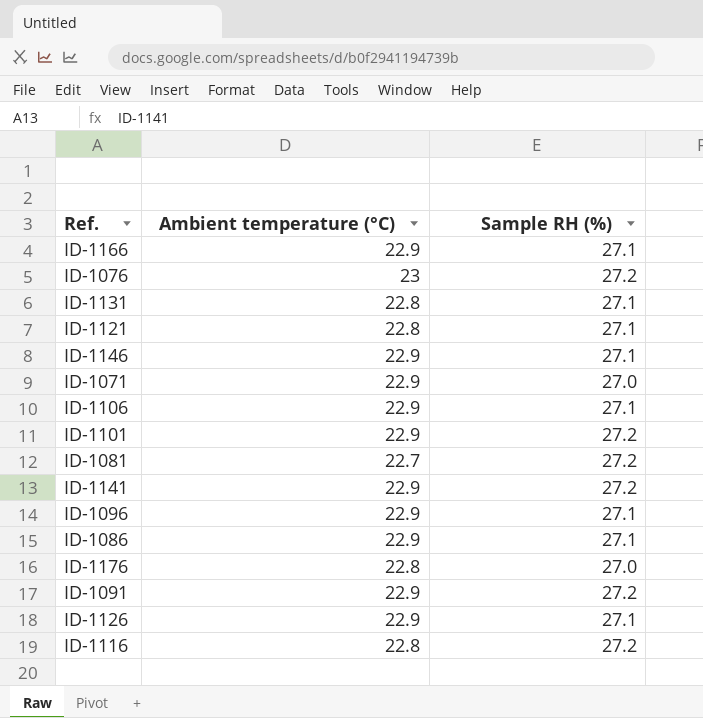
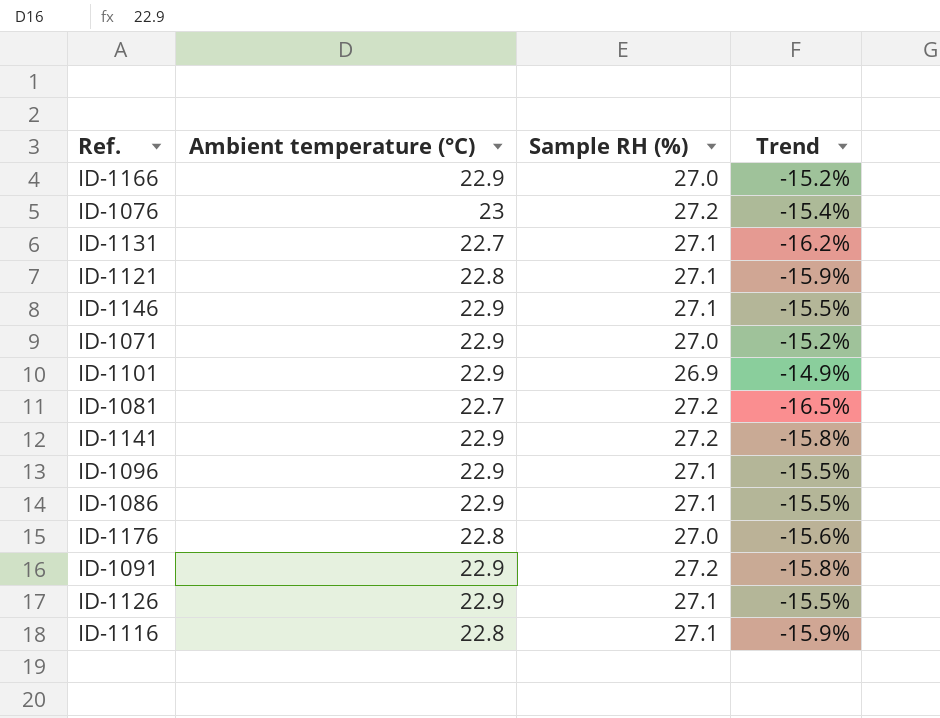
column Trend | formula: none -> ([Ambient temperature (°C)] - [Sample RH (%)]) / [Sample RH (%)]
row ID-1106: 22.9 | 27.1 -> none
ID-1166 | Sample RH (%): 27.1 -> 27.0
ID-1131 | Ambient temperature (°C): 22.8 -> 22.7
ID-1101 | Sample RH (%): 27.2 -> 26.9
ID-1116 | Sample RH (%): 27.2 -> 27.1

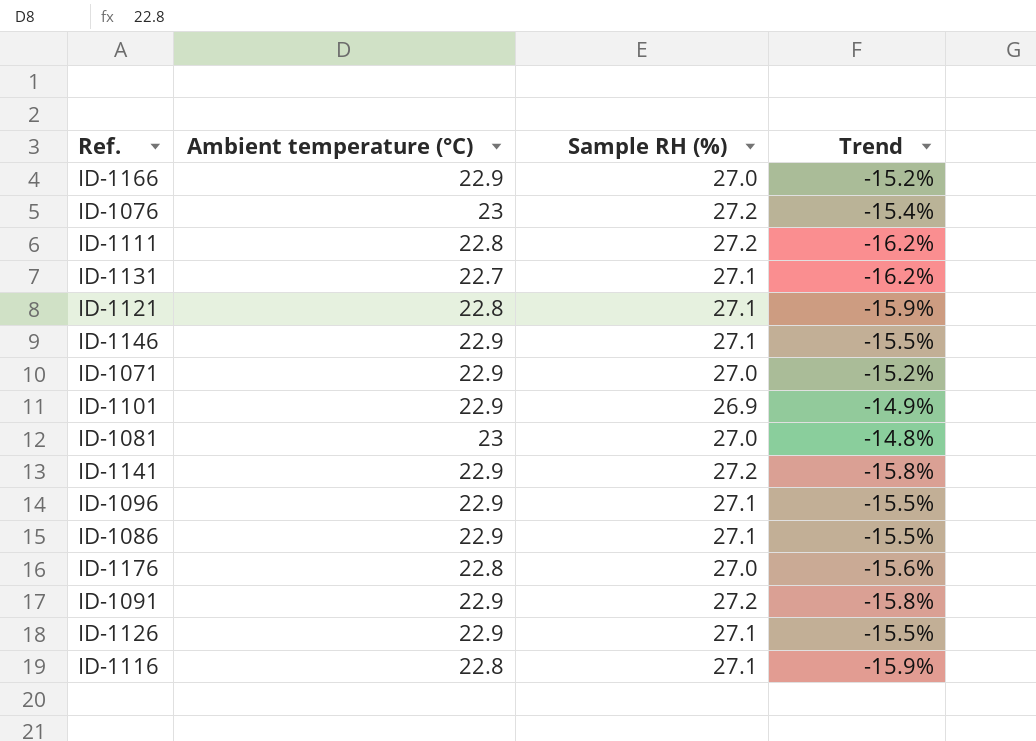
row ID-1111: none -> 22.8 | 27.2 | -16.2%
ID-1081 | Ambient temperature (°C): 22.7 -> 23
ID-1081 | Sample RH (%): 27.2 -> 27.0
ID-1081 | Trend: -16.5% -> -14.8%

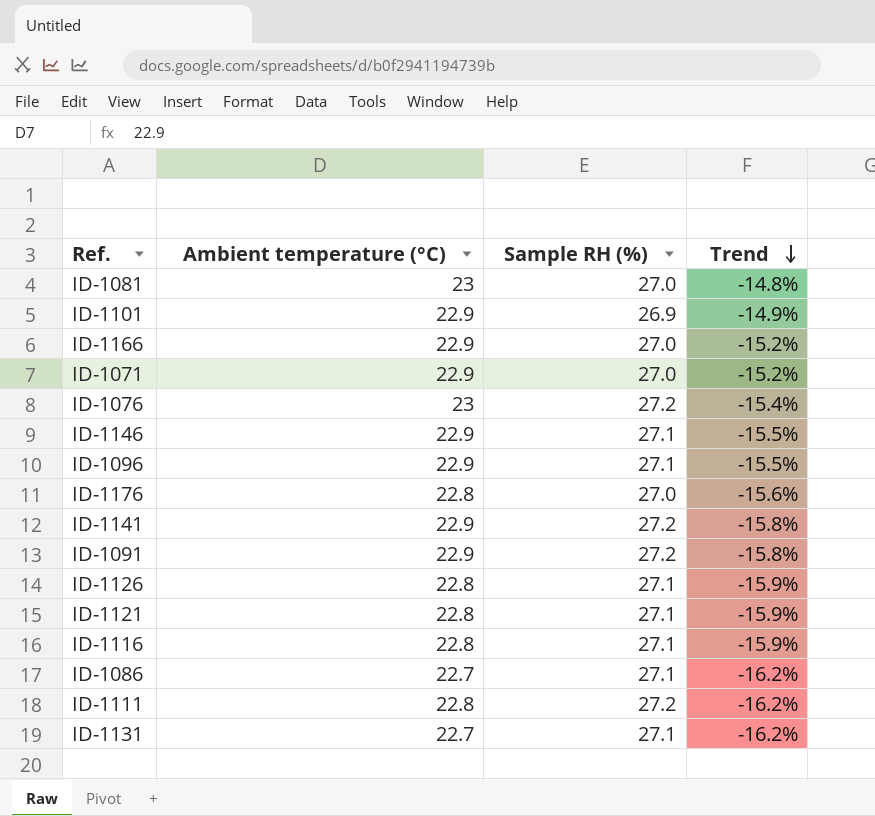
row order: none -> Trend descending
ID-1126 | Ambient temperature (°C): 22.9 -> 22.8
ID-1126 | Trend: -15.5% -> -15.9%
ID-1086 | Ambient temperature (°C): 22.9 -> 22.7
ID-1086 | Trend: -15.5% -> -16.2%

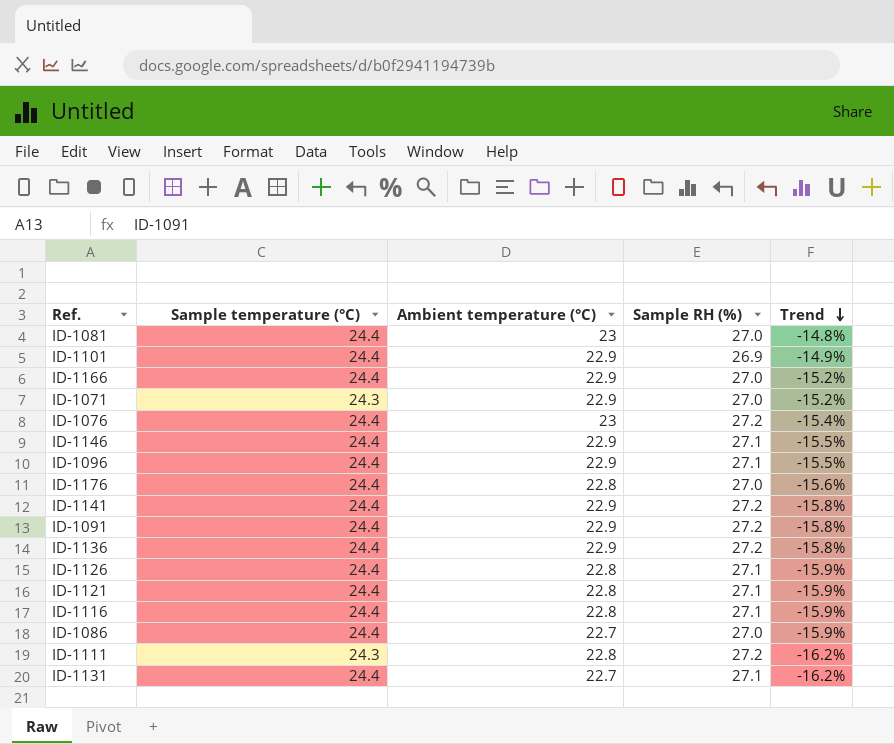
column Sample temperature (°C) | position: none -> 2
row ID-1136: none -> 24.4 | 22.9 | 27.2 | -15.8%
ID-1086 | Sample RH (%): 27.1 -> 27.0
ID-1086 | Trend: -16.2% -> -15.9%

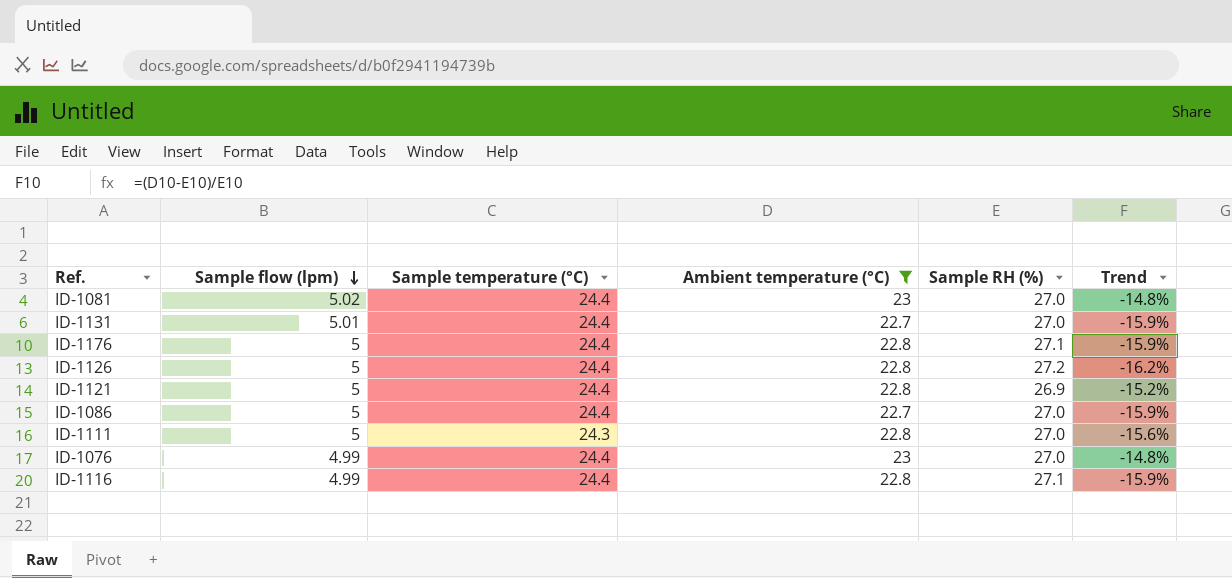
filter: none -> Ambient temperature (°C) != 22.9
row order: Trend descending -> Sample flow (lpm) descending
column Sample flow (lpm) | position: none -> 2
ID-1131 | Sample RH (%): 27.1 -> 27.0
ID-1131 | Trend: -16.2% -> -15.9%
ID-1176 | Sample RH (%): 27.0 -> 27.1
ID-1176 | Trend: -15.6% -> -15.9%
ID-1126 | Sample RH (%): 27.1 -> 27.2
ID-1126 | Trend: -15.9% -> -16.2%
ID-1121 | Sample RH (%): 27.1 -> 26.9
ID-1121 | Trend: -15.9% -> -15.2%
ID-1111 | Sample RH (%): 27.2 -> 27.0
ID-1111 | Trend: -16.2% -> -15.6%
ID-1076 | Sample RH (%): 27.2 -> 27.0
ID-1076 | Trend: -15.4% -> -14.8%

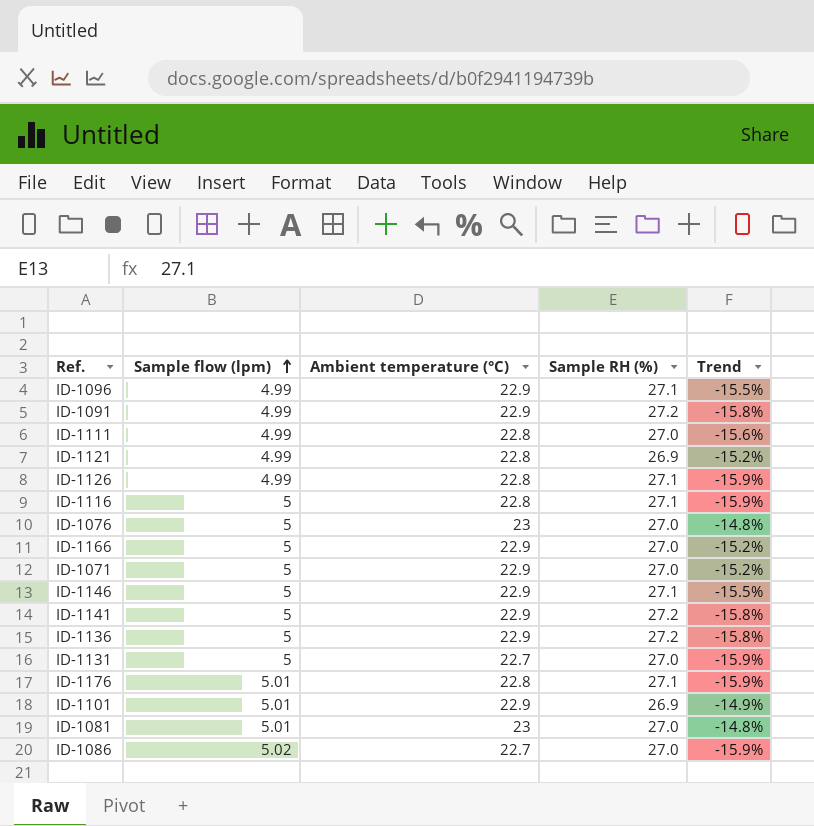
filter: Ambient temperature (°C) != 22.9 -> none
row order: Sample flow (lpm) descending -> Sample flow (lpm) ascending
column Sample temperature (°C) | position: 3 -> none
ID-1111 | Sample flow (lpm): 5 -> 4.99
ID-1121 | Sample flow (lpm): 5 -> 4.99
ID-1126 | Sample flow (lpm): 5 -> 4.99
ID-1126 | Sample RH (%): 27.2 -> 27.1
ID-1126 | Trend: -16.2% -> -15.9%
ID-1116 | Sample flow (lpm): 4.99 -> 5
ID-1076 | Sample flow (lpm): 4.99 -> 5
ID-1131 | Sample flow (lpm): 5.01 -> 5
ID-1176 | Sample flow (lpm): 5 -> 5.01
ID-1081 | Sample flow (lpm): 5.02 -> 5.01
ID-1086 | Sample flow (lpm): 5 -> 5.02

